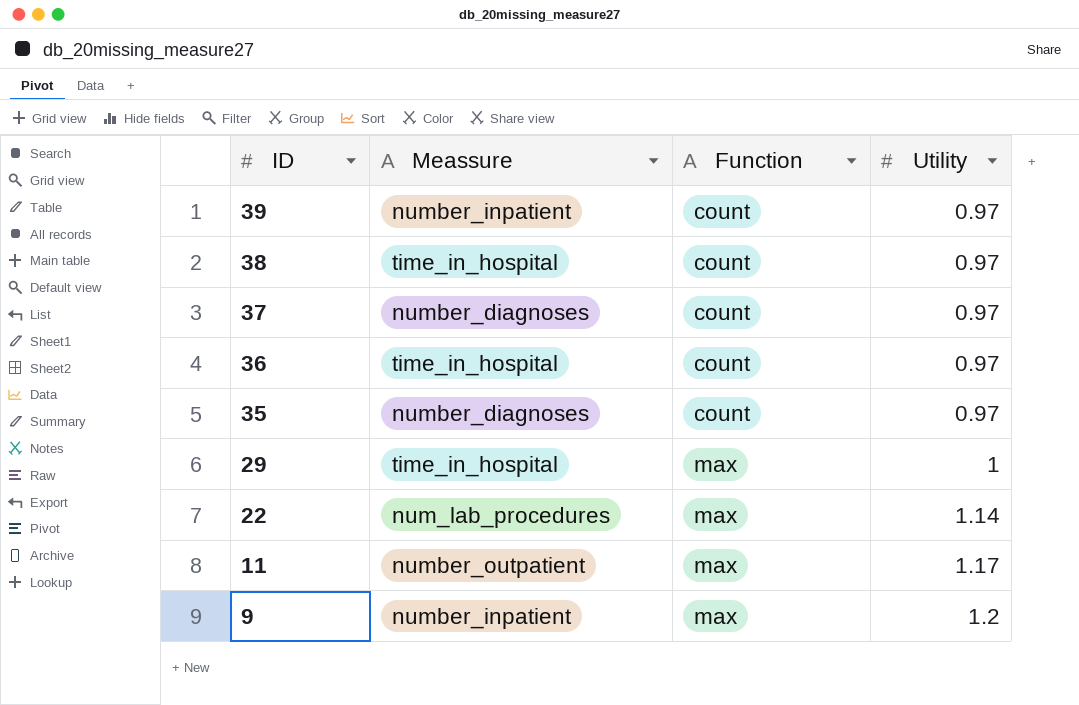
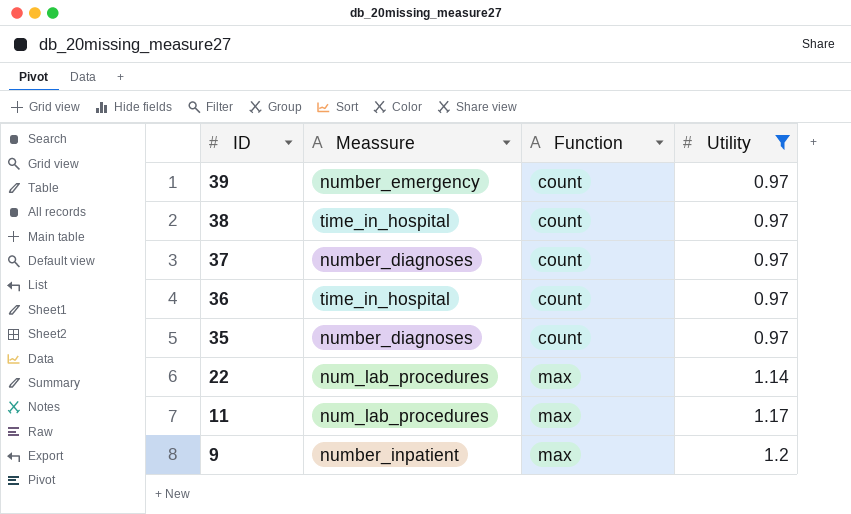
filter: none -> Utility != 1
39 | Meassure: number_inpatient -> number_emergency
11 | Meassure: number_outpatient -> num_lab_procedures

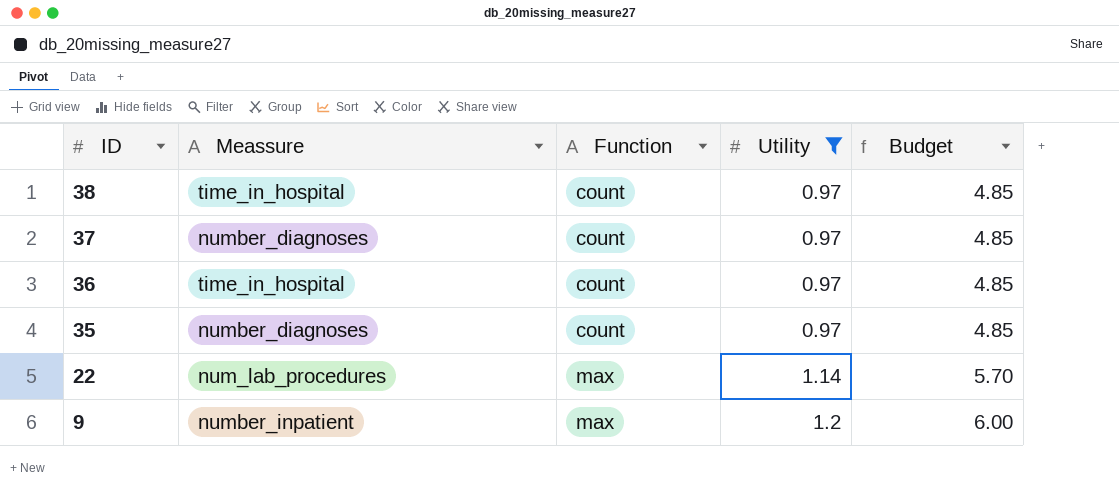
column Budget | formula: none -> [Utility] * 5
row 39: number_emergency | count | 0.97 -> none
row 11: num_lab_procedures | max | 1.17 -> none

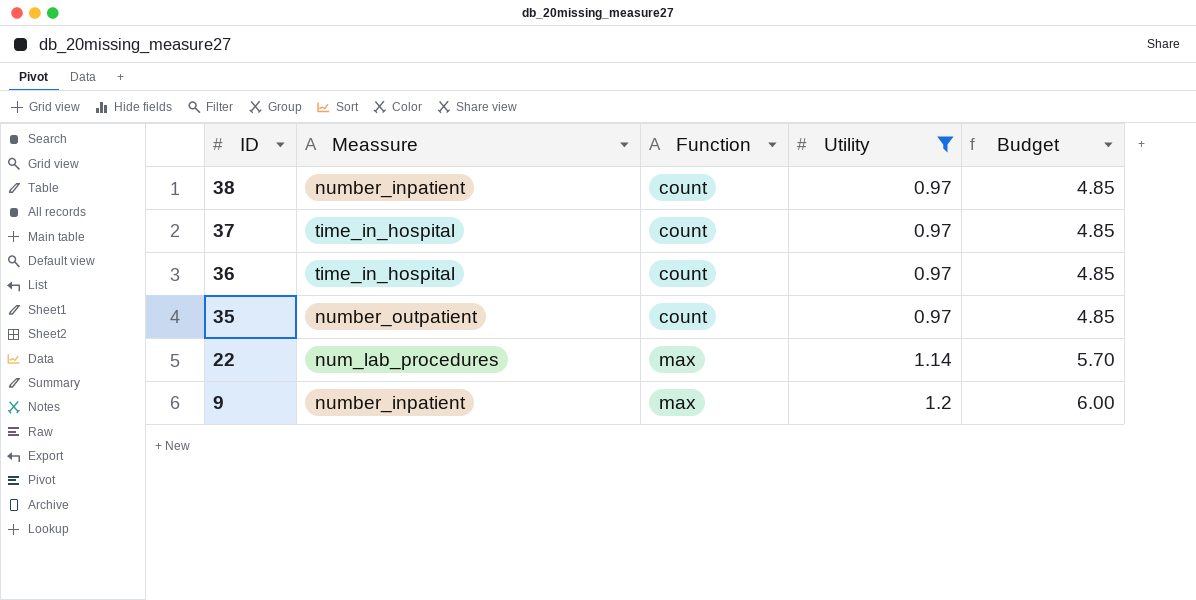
38 | Meassure: time_in_hospital -> number_inpatient
37 | Meassure: number_diagnoses -> time_in_hospital
35 | Meassure: number_diagnoses -> number_outpatient

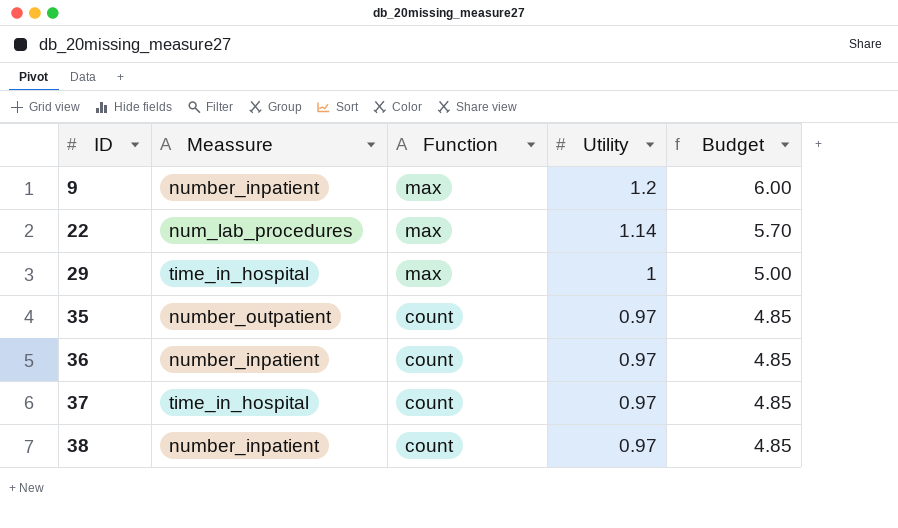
filter: Utility != 1 -> none
row order: ID descending -> ID ascending
36 | Meassure: time_in_hospital -> number_inpatient

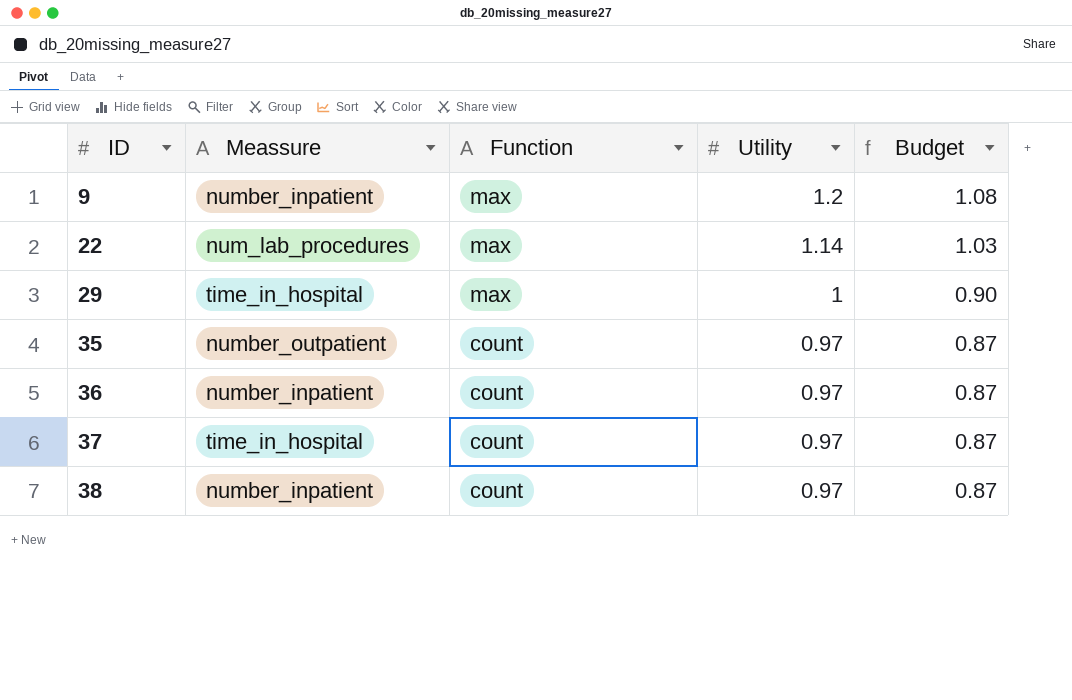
column Budget | formula: [Utility] * 5 -> [Utility] * 0.9

